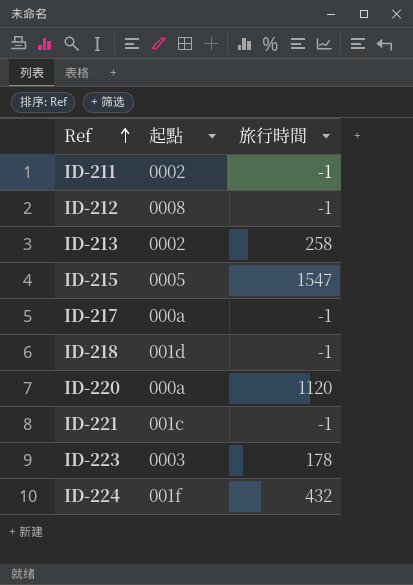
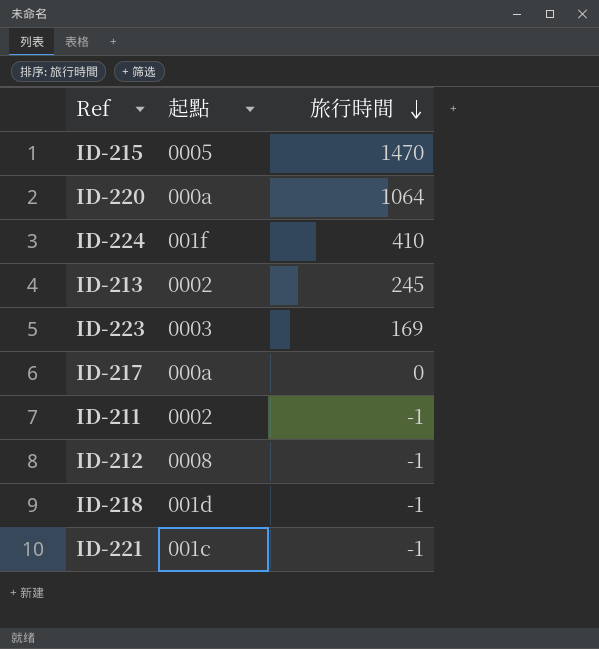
row order: Ref ascending -> 旅行時間 descending
ID-215 | 旅行時間: 1547 -> 1470
ID-220 | 旅行時間: 1120 -> 1064
ID-224 | 旅行時間: 432 -> 410
ID-213 | 旅行時間: 258 -> 245
ID-223 | 旅行時間: 178 -> 169
ID-217 | 旅行時間: -1 -> 0

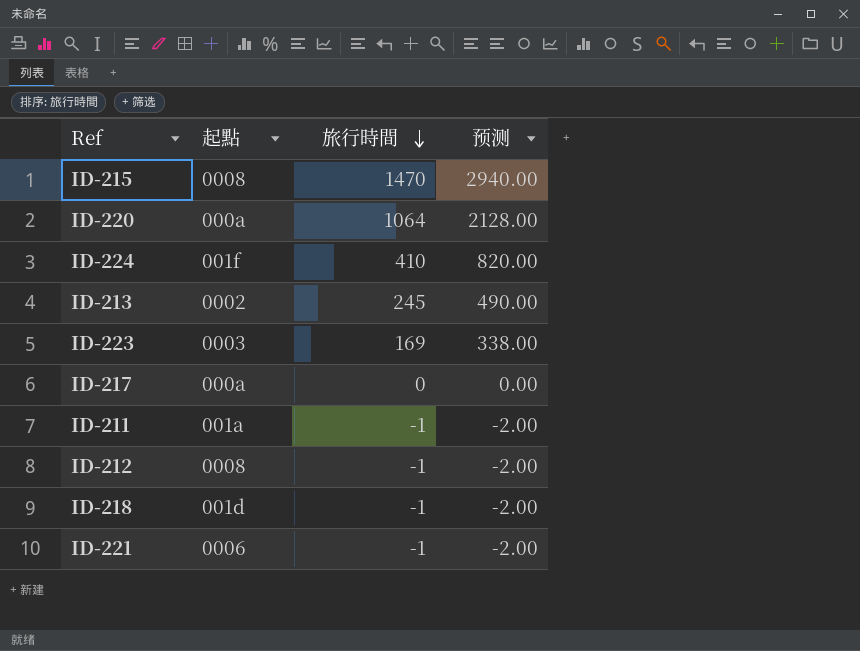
column 预测 | formula: none -> [旅行時間] * 2
ID-215 | 起點: 0005 -> 0008
ID-211 | 起點: 0002 -> 001a
ID-221 | 起點: 001c -> 0006

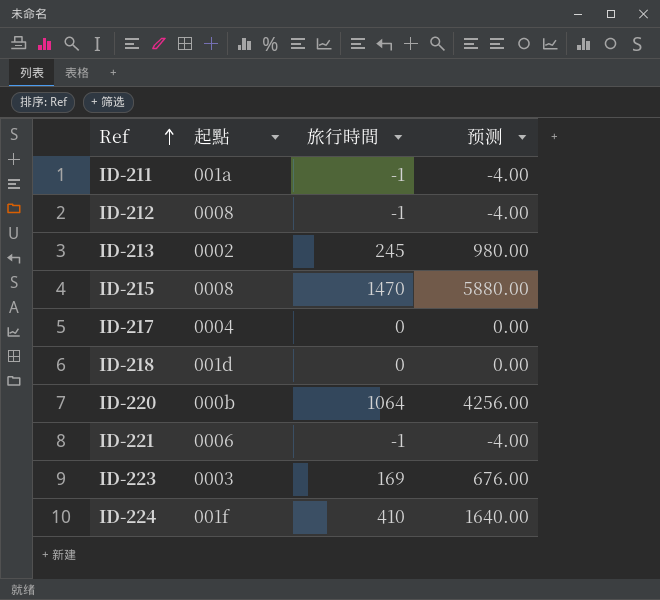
row order: 旅行時間 descending -> Ref ascending
column 预测 | formula: [旅行時間] * 2 -> [旅行時間] * 4
ID-217 | 起點: 000a -> 0004
ID-218 | 旅行時間: -1 -> 0
ID-220 | 起點: 000a -> 000b

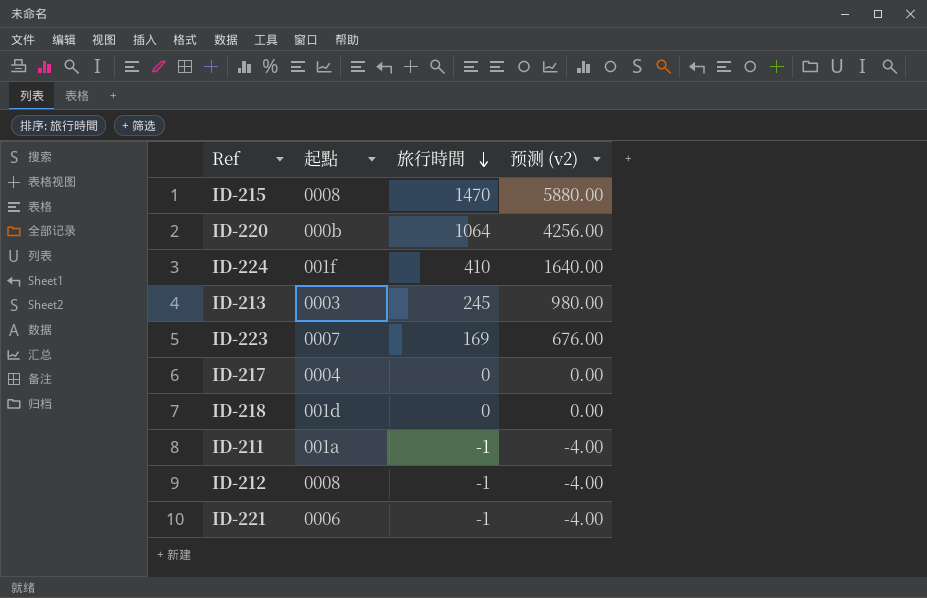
row order: Ref ascending -> 旅行時間 descending
column name: 预测 -> 预测 (v2)
ID-213 | 起點: 0002 -> 0003
ID-223 | 起點: 0003 -> 0007

